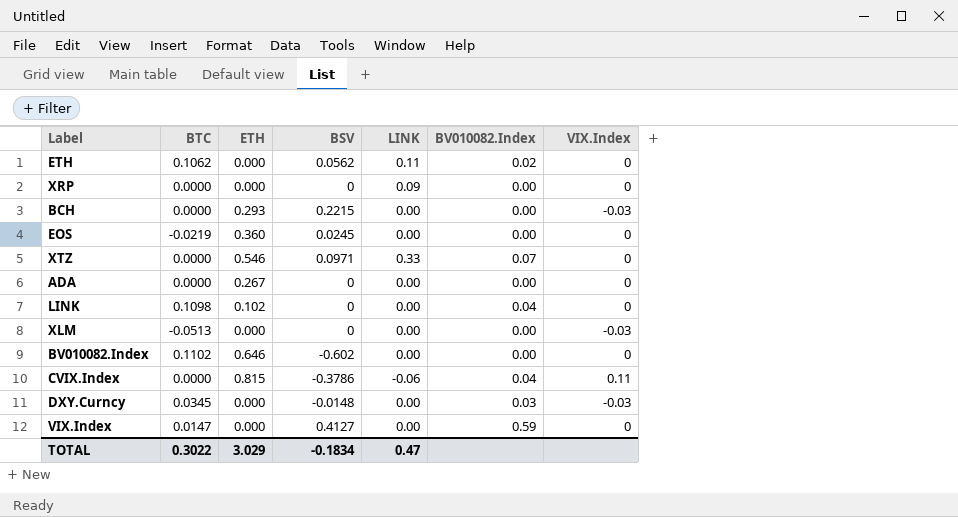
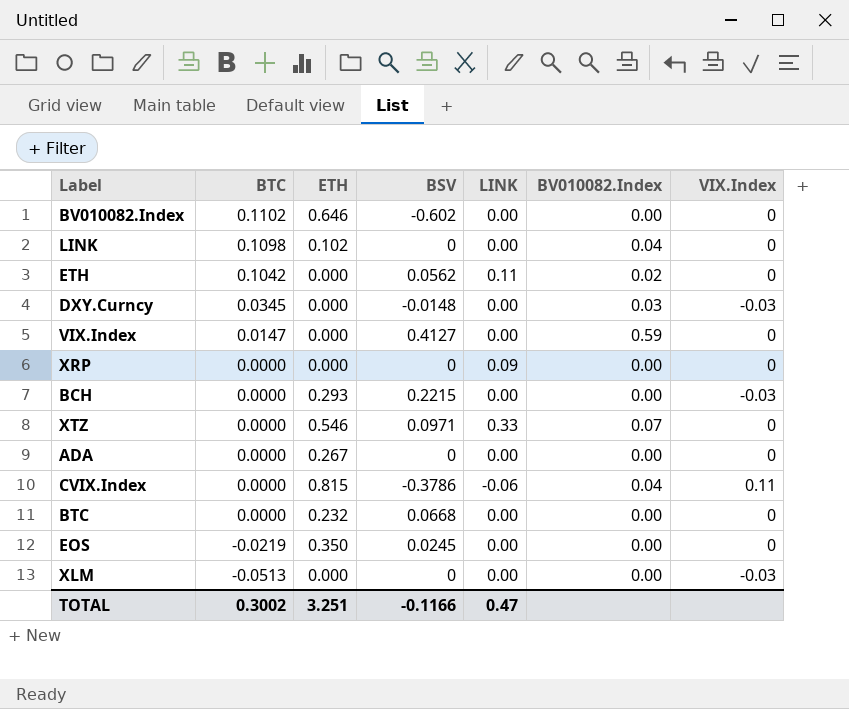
row order: none -> BTC descending
ETH | BTC: 0.1062 -> 0.1042
row BTC: none -> 0.0000 | 0.232 | 0.0668 | 0.00 | 0.00 | 0
EOS | ETH: 0.360 -> 0.350
TOTAL | BTC: 0.3022 -> 0.3002
TOTAL | ETH: 3.029 -> 3.251
TOTAL | BSV: -0.1834 -> -0.1166

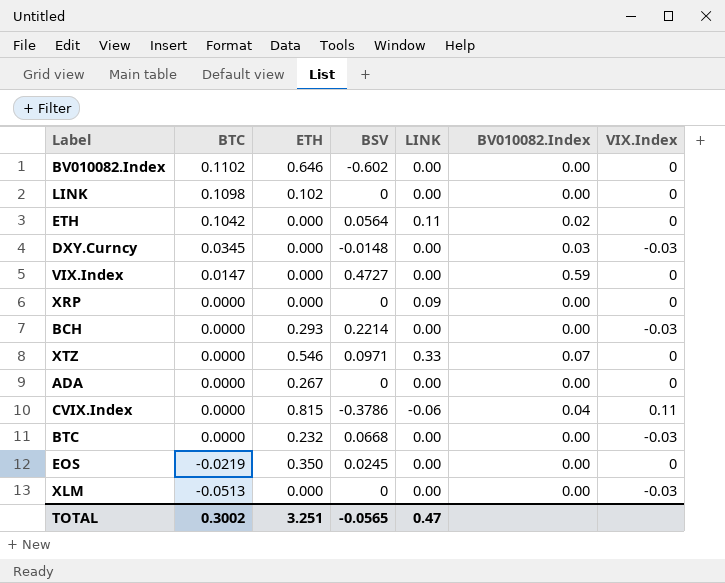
LINK | BV010082.Index: 0.04 -> 0.00
ETH | BSV: 0.0562 -> 0.0564
VIX.Index | BSV: 0.4127 -> 0.4727
BCH | BSV: 0.2215 -> 0.2214
BTC | VIX.Index: 0 -> -0.03
TOTAL | BSV: -0.1166 -> -0.0565

